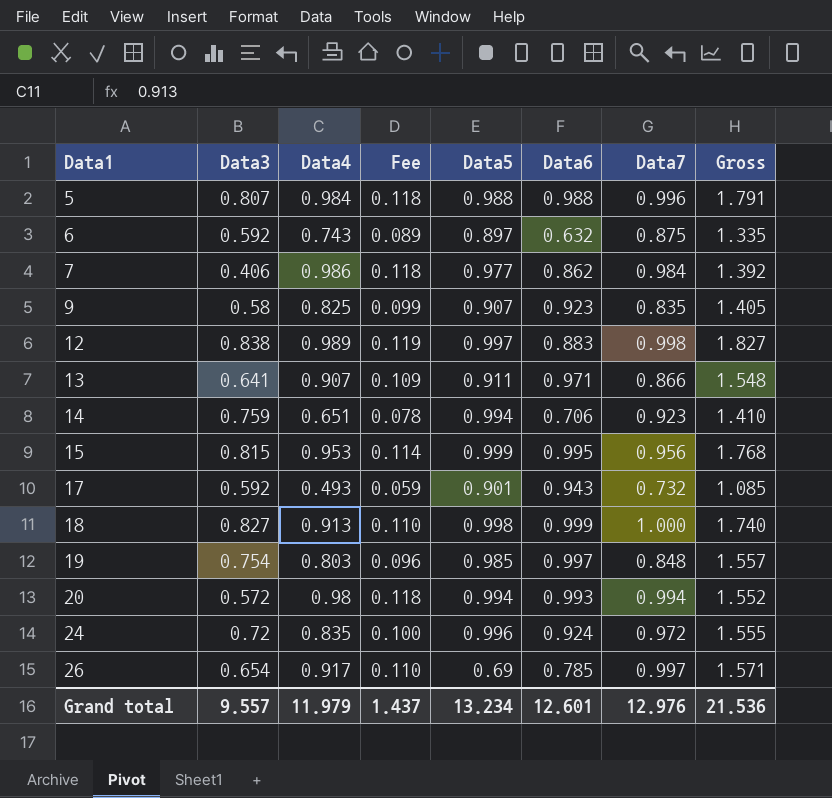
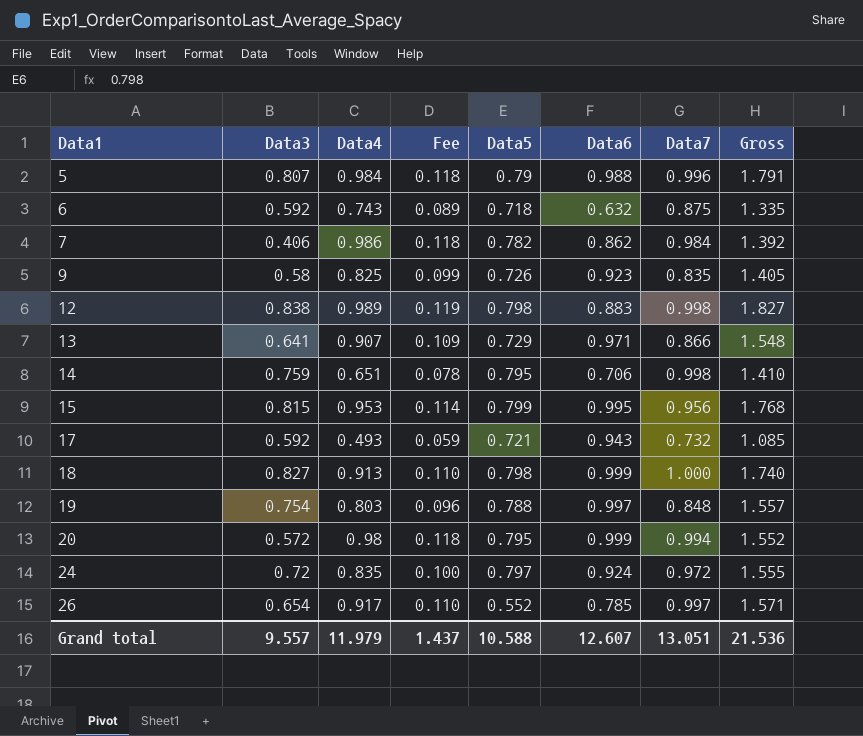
5 | Data5: 0.988 -> 0.79
6 | Data5: 0.897 -> 0.718
7 | Data5: 0.977 -> 0.782
9 | Data5: 0.907 -> 0.726
12 | Data5: 0.997 -> 0.798
13 | Data5: 0.911 -> 0.729
14 | Data5: 0.994 -> 0.795
14 | Data7: 0.923 -> 0.998
15 | Data5: 0.999 -> 0.799
17 | Data5: 0.901 -> 0.721
18 | Data5: 0.998 -> 0.798
19 | Data5: 0.985 -> 0.788
20 | Data5: 0.994 -> 0.795
20 | Data6: 0.993 -> 0.999
24 | Data5: 0.996 -> 0.797
26 | Data5: 0.69 -> 0.552
Grand total | Data5: 13.234 -> 10.588
Grand total | Data6: 12.601 -> 12.607
Grand total | Data7: 12.976 -> 13.051

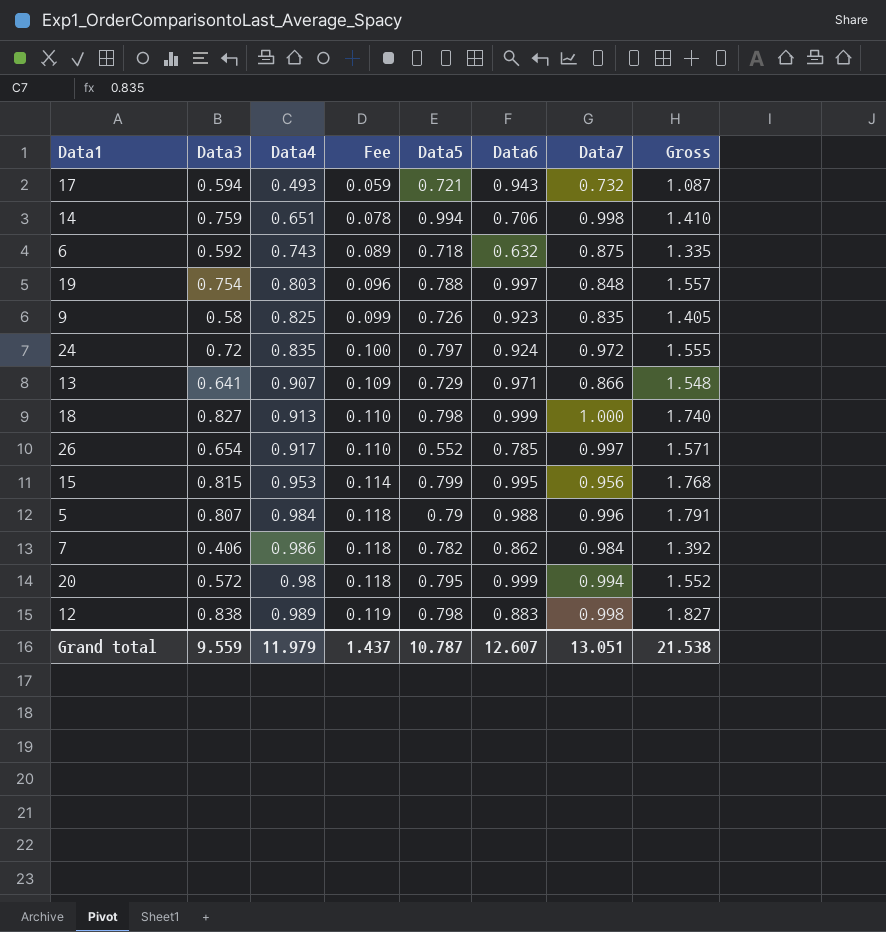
row order: Data1 ascending -> Fee ascending
17 | Data3: 0.592 -> 0.594
17 | Gross: 1.085 -> 1.087
14 | Data5: 0.795 -> 0.994
Grand total | Data3: 9.557 -> 9.559
Grand total | Data5: 10.588 -> 10.787
Grand total | Gross: 21.536 -> 21.538

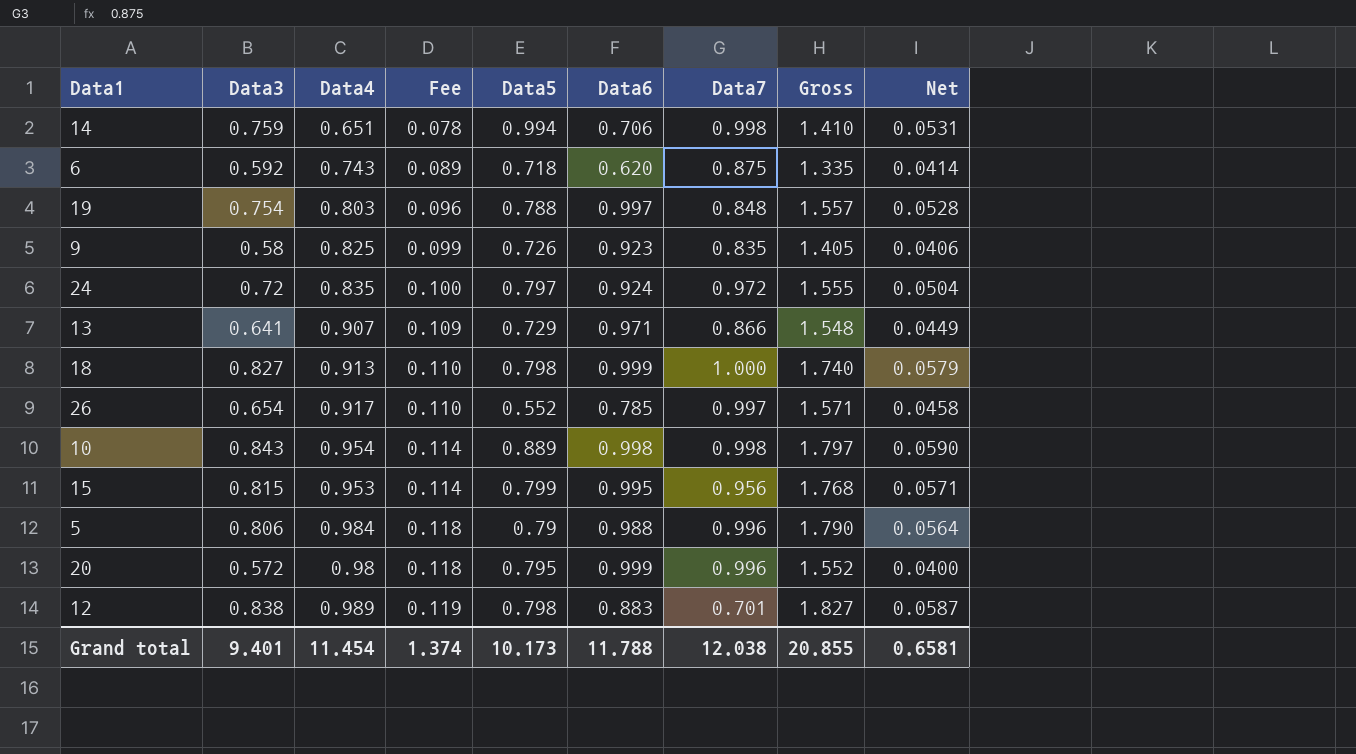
column Net | formula: none -> [Data3] * 0.07
row 17: 0.594 | 0.493 | 0.059 | 0.721 | 0.943 | 0.732 | 1.087 -> none
row 7: 0.406 | 0.986 | 0.118 | 0.782 | 0.862 | 0.984 | 1.392 -> none
6 | Data6: 0.632 -> 0.620
row 10: none -> 0.843 | 0.954 | 0.114 | 0.889 | 0.998 | 0.998 | 1.797 | 0.0590
5 | Data3: 0.807 -> 0.806
5 | Gross: 1.791 -> 1.790
20 | Data7: 0.994 -> 0.996
12 | Data7: 0.998 -> 0.701
Grand total | Data3: 9.559 -> 9.401
Grand total | Data4: 11.979 -> 11.454
Grand total | Fee: 1.437 -> 1.374
Grand total | Data5: 10.787 -> 10.173
Grand total | Data6: 12.607 -> 11.788
Grand total | Data7: 13.051 -> 12.038
Grand total | Gross: 21.538 -> 20.855

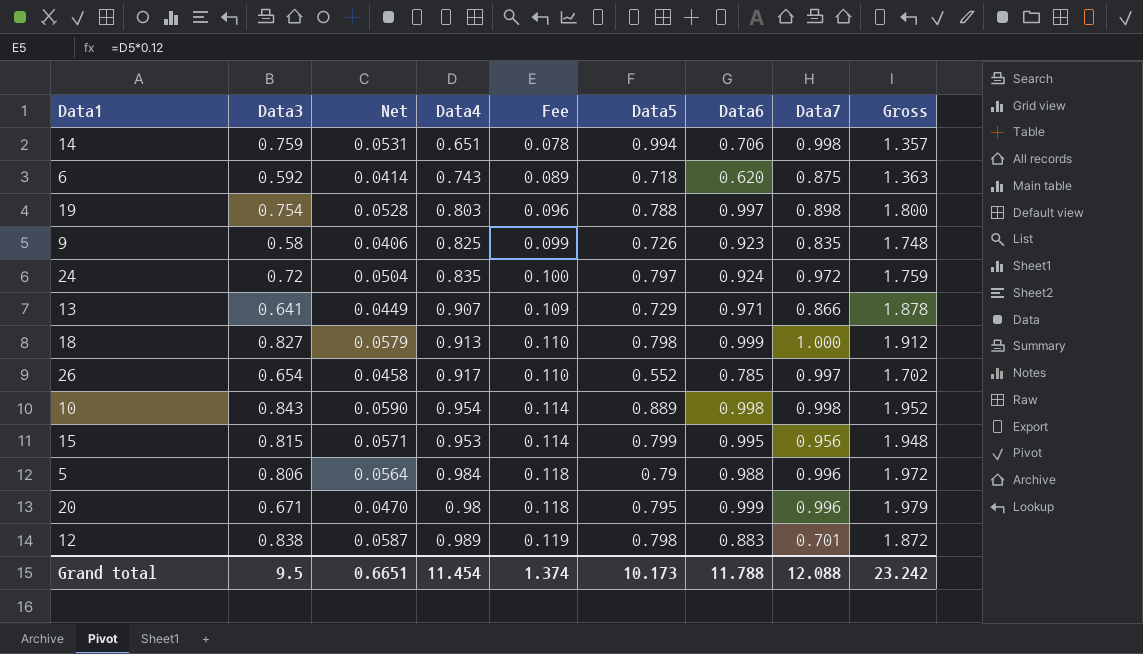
column Net | position: 9 -> 3
column Gross | formula: [Data3] + [Data4] -> [Data4] + [Data6]
19 | Data7: 0.848 -> 0.898
20 | Data3: 0.572 -> 0.671
20 | Net: 0.0400 -> 0.0470
Grand total | Data3: 9.401 -> 9.5
Grand total | Net: 0.6581 -> 0.6651
Grand total | Data7: 12.038 -> 12.088
Grand total | Gross: 20.855 -> 23.242

